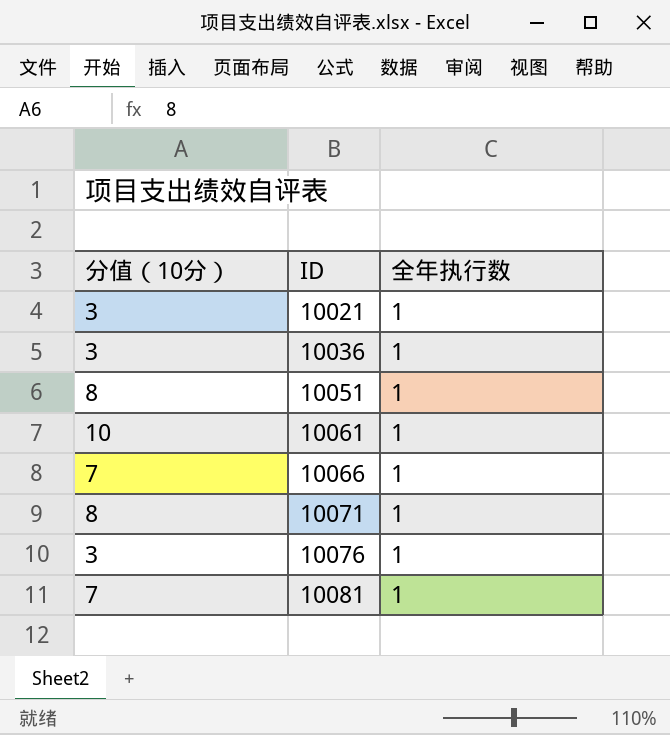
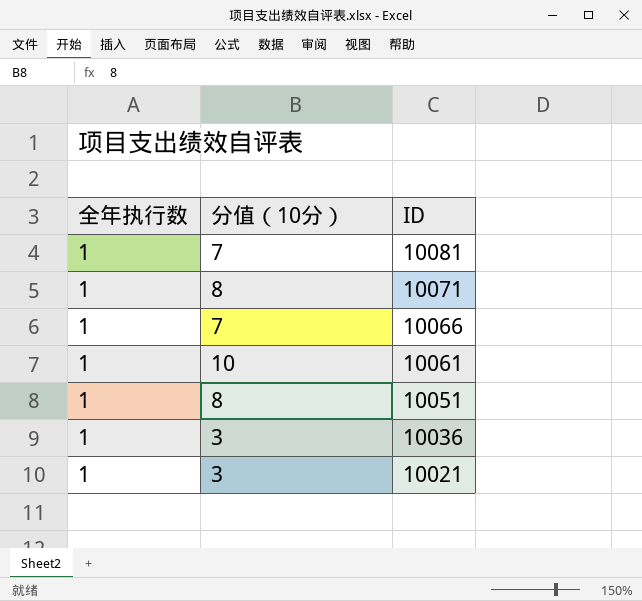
row order: ID ascending -> ID descending
column 全年执行数 | position: 3 -> 1
row 10076: 3 | 1 -> none

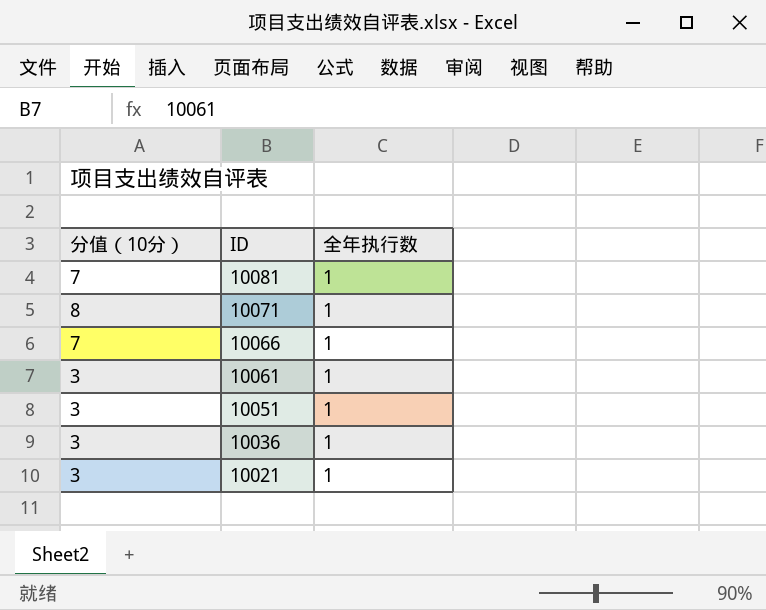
column 全年执行数 | position: 1 -> 3
10061 | 分值（10分）: 10 -> 3
10051 | 分值（10分）: 8 -> 3

